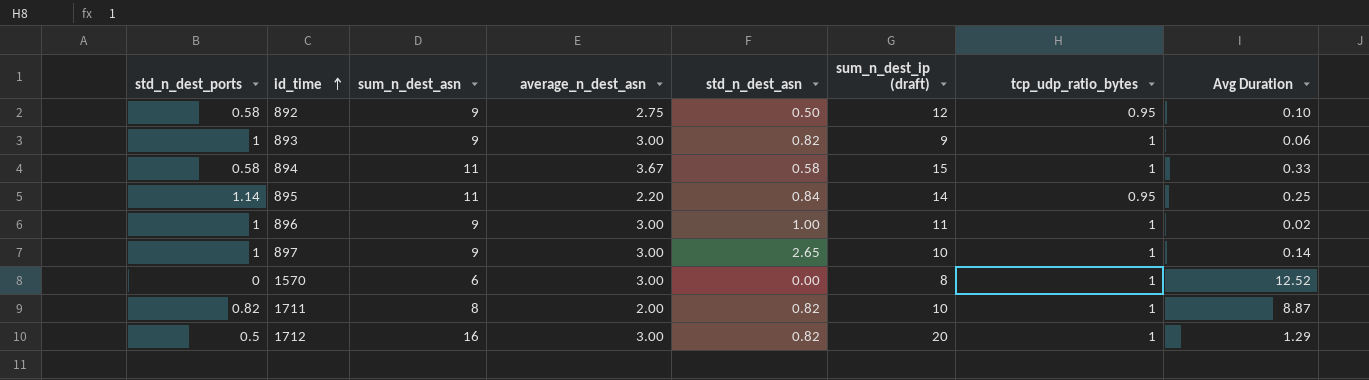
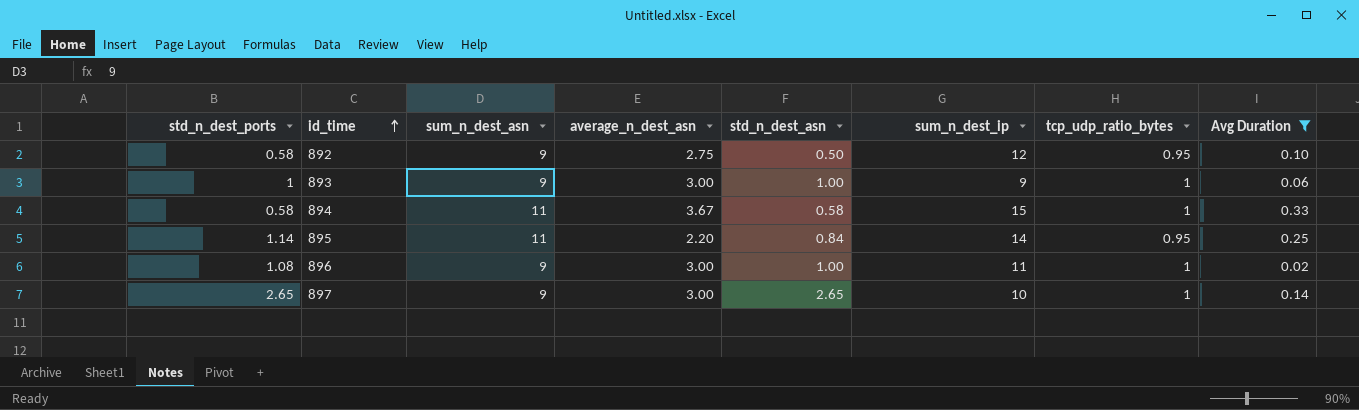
filter: none -> Avg Duration <= 0.33
column name: sum_n_dest_ip (draft) -> sum_n_dest_ip
893 | std_n_dest_asn: 0.82 -> 1.00
896 | std_n_dest_ports: 1 -> 1.08
897 | std_n_dest_ports: 1 -> 2.65

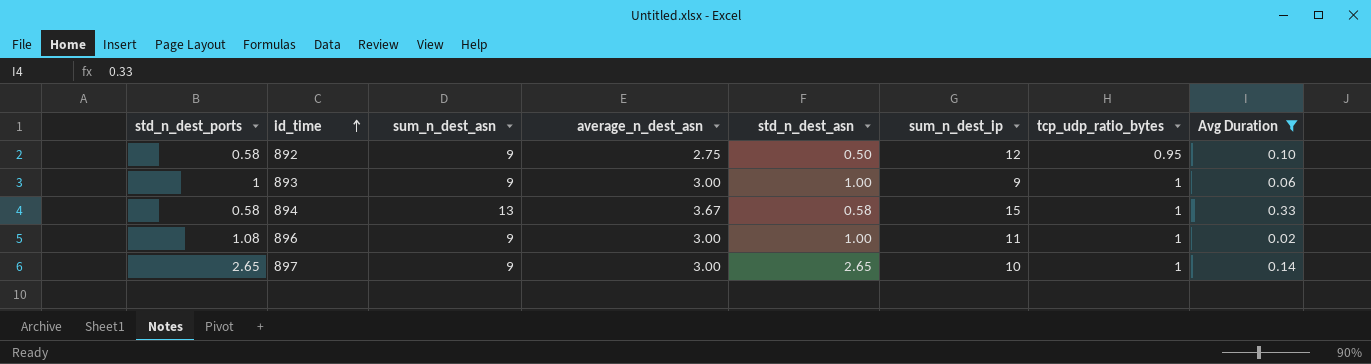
row 895: 1.14 | 11 | 2.20 | 0.84 | 14 | 0.95 | 0.25 -> none
894 | sum_n_dest_asn: 11 -> 13

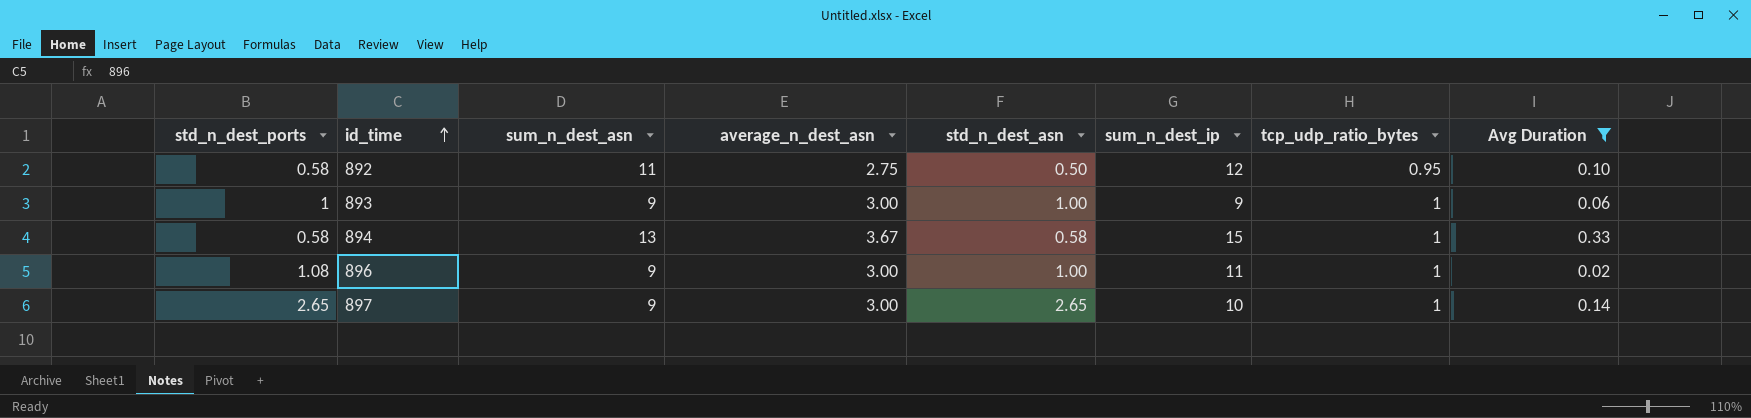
892 | sum_n_dest_asn: 9 -> 11

